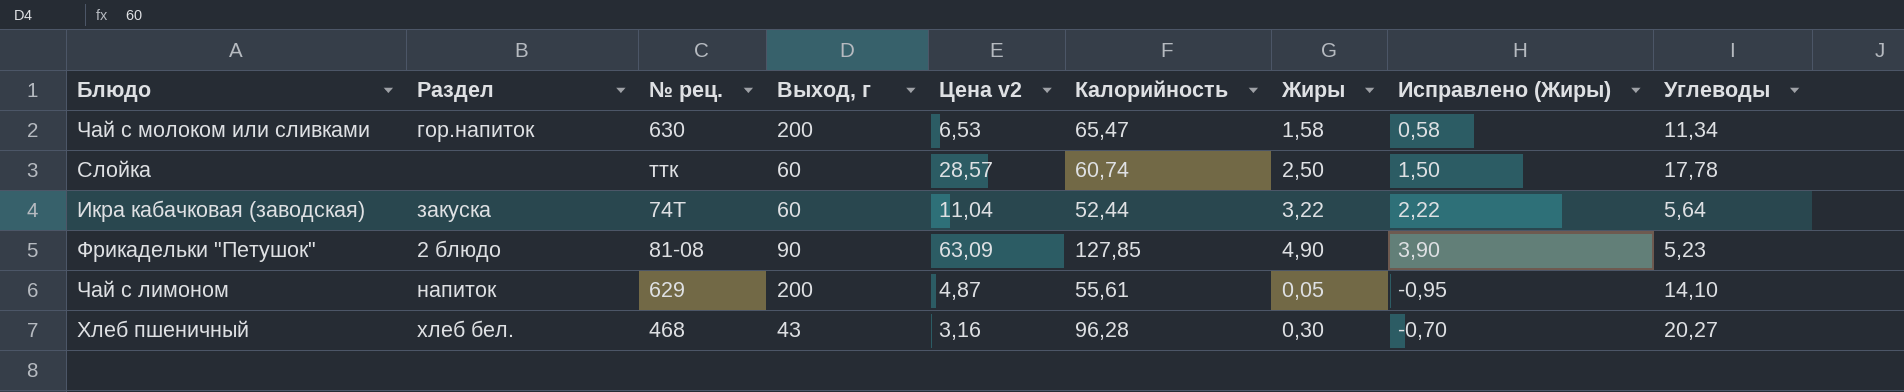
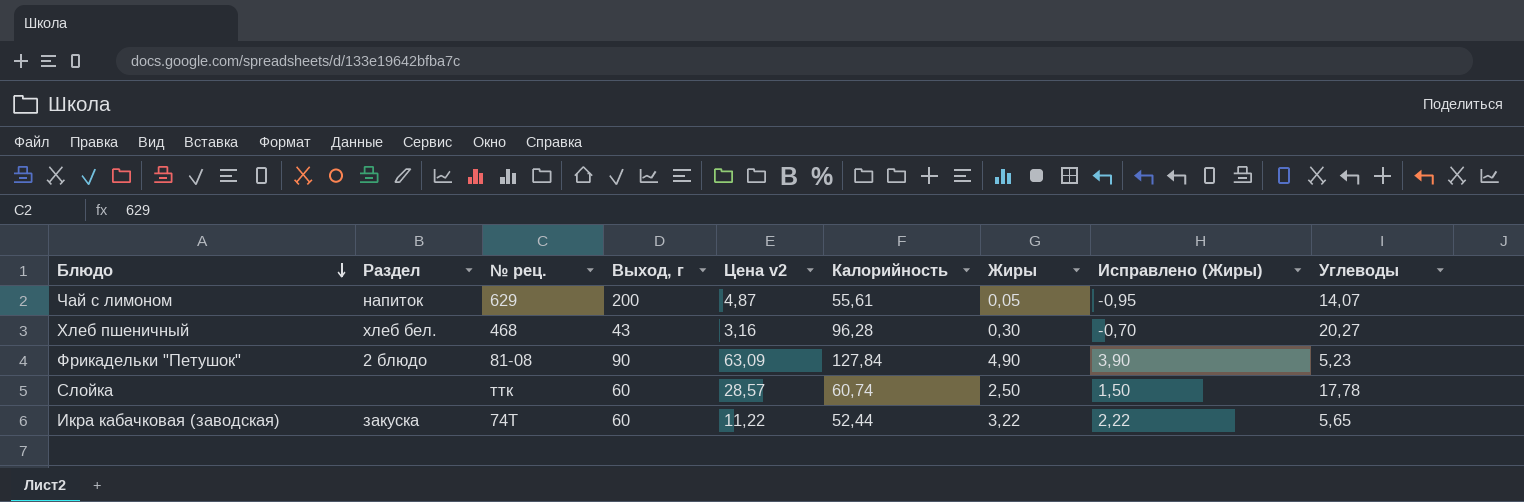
row order: none -> Блюдо descending
row Чай с молоком или сливками: гор.напиток | 630 | 200 | 6,53 | 65,47 | 1,58 | 0,58 | 11,34 -> none
Чай с лимоном | Углеводы: 14,10 -> 14,07
Фрикадельки "Петушок" | Калорийность: 127,85 -> 127,84
Икра кабачковая (заводская) | Цена v2: 11,04 -> 11,22
Икра кабачковая (заводская) | Углеводы: 5,64 -> 5,65

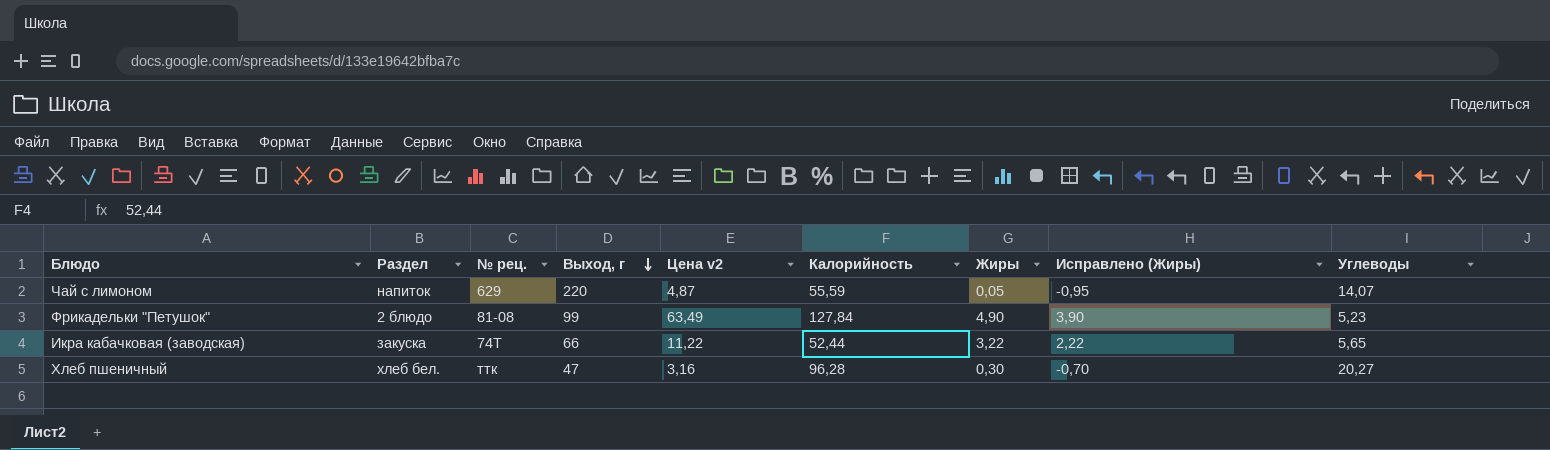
row order: Блюдо descending -> Выход, г descending
row Слойка: none | ттк | 60 | 28,57 | 60,74 | 2,50 | 1,50 | 17,78 -> none
Чай с лимоном | Выход, г: 200 -> 220
Чай с лимоном | Калорийность: 55,61 -> 55,59
Фрикадельки "Петушок" | Выход, г: 90 -> 99
Фрикадельки "Петушок" | Цена v2: 63,09 -> 63,49
Икра кабачковая (заводская) | Выход, г: 60 -> 66
Хлеб пшеничный | № рец.: 468 -> ттк
Хлеб пшеничный | Выход, г: 43 -> 47

